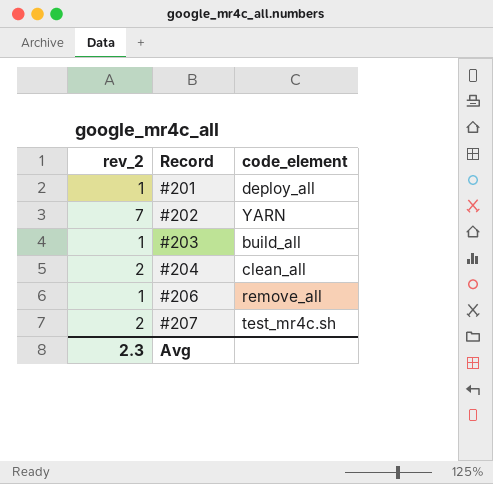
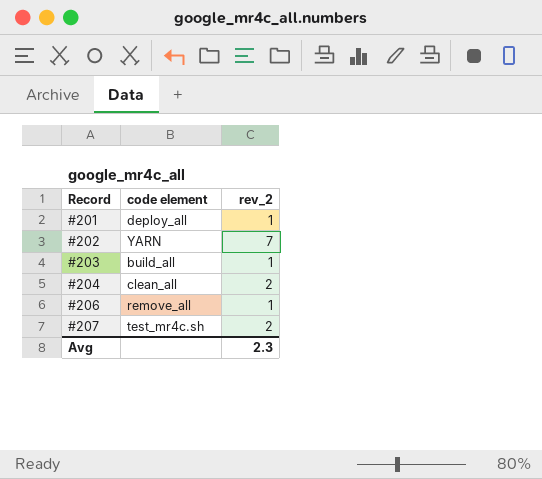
column name: code_element -> code element
column rev_2 | position: 1 -> 3

